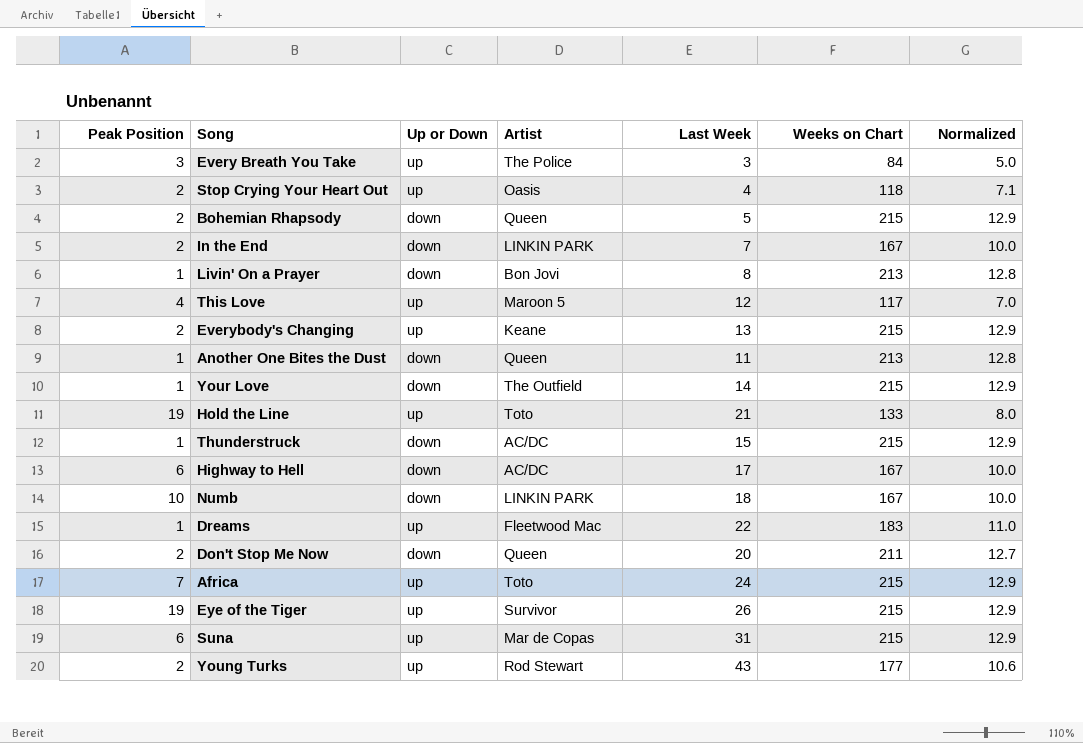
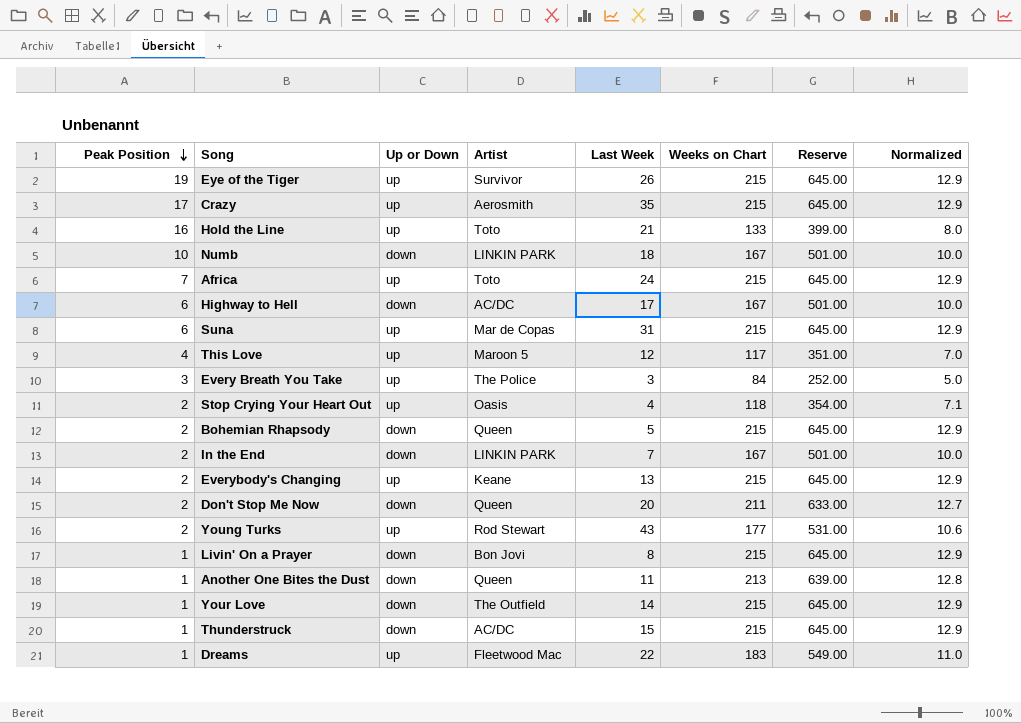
row order: none -> Peak Position descending
column Reserve | formula: none -> [Weeks on Chart] * 3
row Crazy: none -> 17 | up | Aerosmith | 35 | 215 | 645.00 | 12.9
Hold the Line | Peak Position: 19 -> 16
Livin' On a Prayer | Weeks on Chart: 213 -> 215
Livin' On a Prayer | Normalized: 12.8 -> 12.9

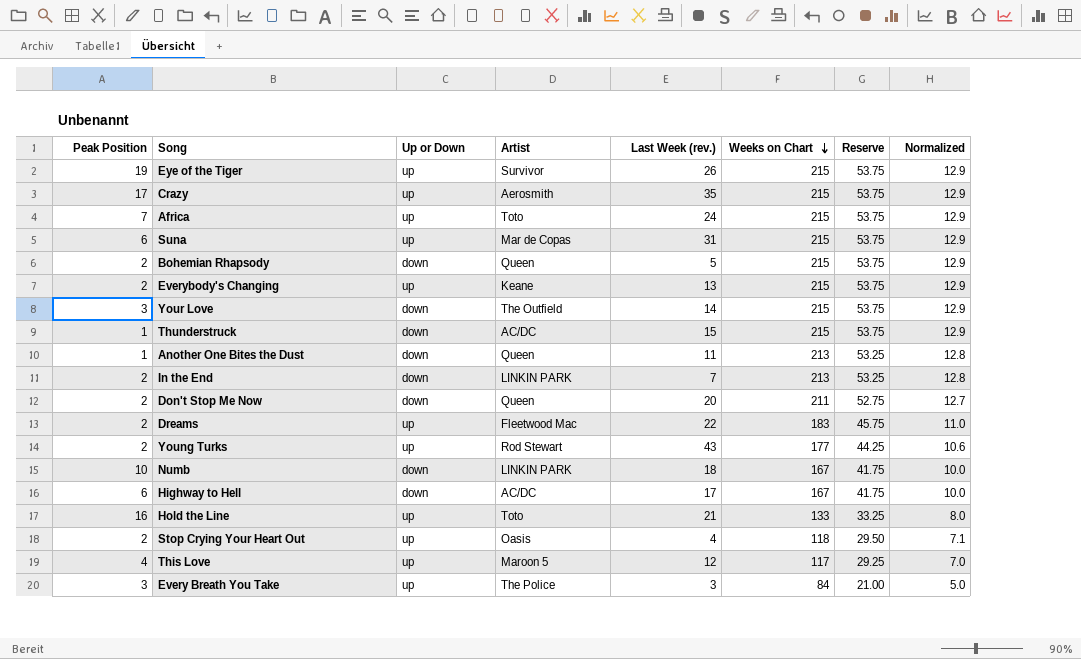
row order: Peak Position descending -> Weeks on Chart descending
column name: Last Week -> Last Week (rev.)
column Reserve | formula: [Weeks on Chart] * 3 -> [Weeks on Chart] * 0.25
row Livin' On a Prayer: 1 | down | Bon Jovi | 8 | 215 | 645.00 | 12.9 -> none
Your Love | Peak Position: 1 -> 3
In the End | Weeks on Chart: 167 -> 213
In the End | Normalized: 10.0 -> 12.8
Dreams | Peak Position: 1 -> 2

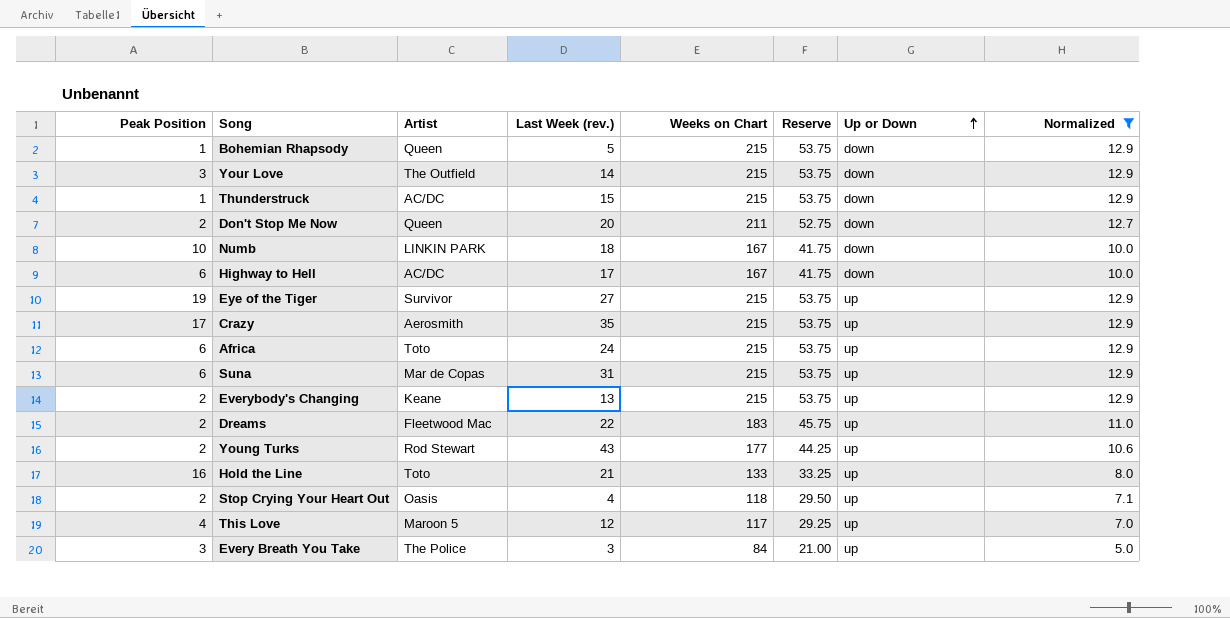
filter: none -> Normalized != 12.8
row order: Weeks on Chart descending -> Up or Down ascending
column Up or Down | position: 3 -> 7
Bohemian Rhapsody | Peak Position: 2 -> 1
Eye of the Tiger | Last Week (rev.): 26 -> 27
Africa | Peak Position: 7 -> 6

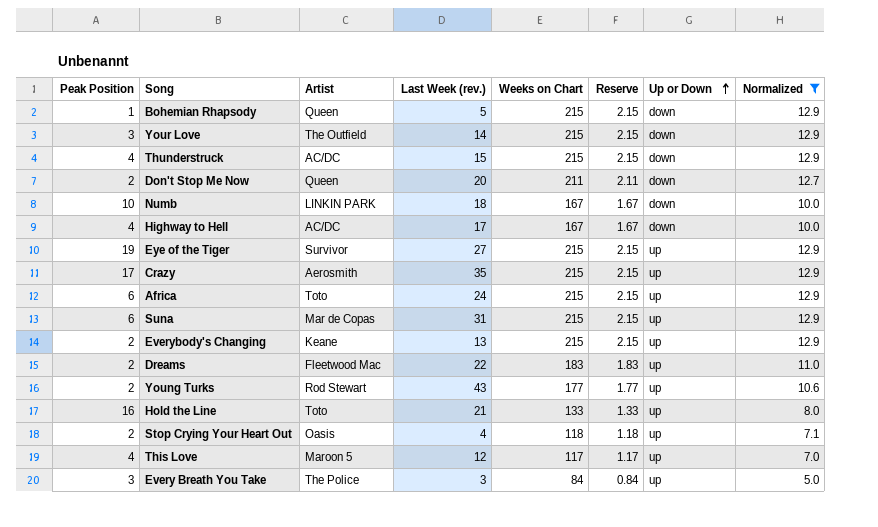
column Reserve | formula: [Weeks on Chart] * 0.25 -> [Weeks on Chart] * 0.01
Thunderstruck | Peak Position: 1 -> 4
Highway to Hell | Peak Position: 6 -> 4

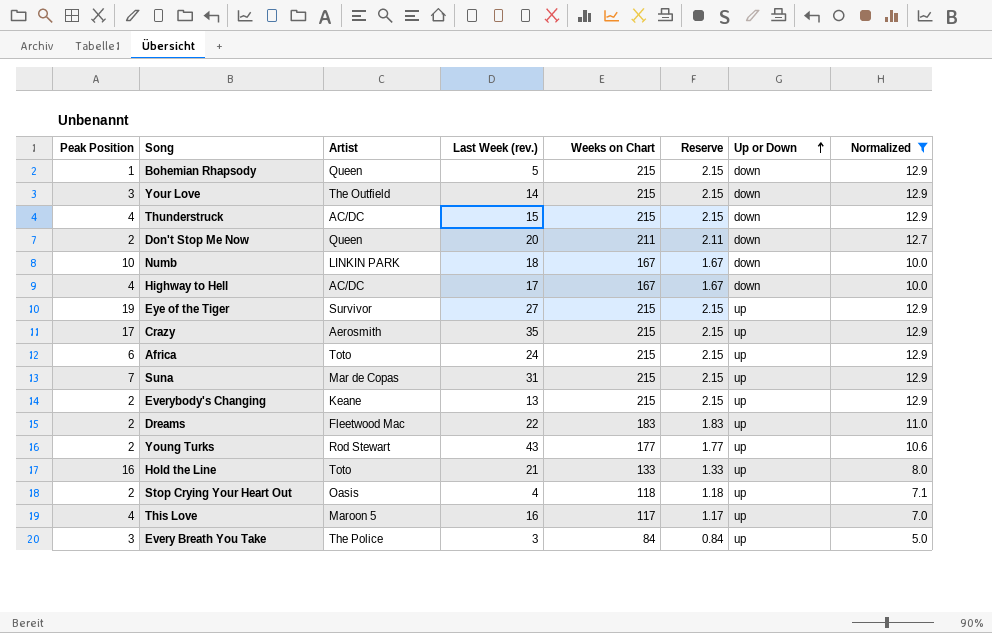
Suna | Peak Position: 6 -> 7
This Love | Last Week (rev.): 12 -> 16

